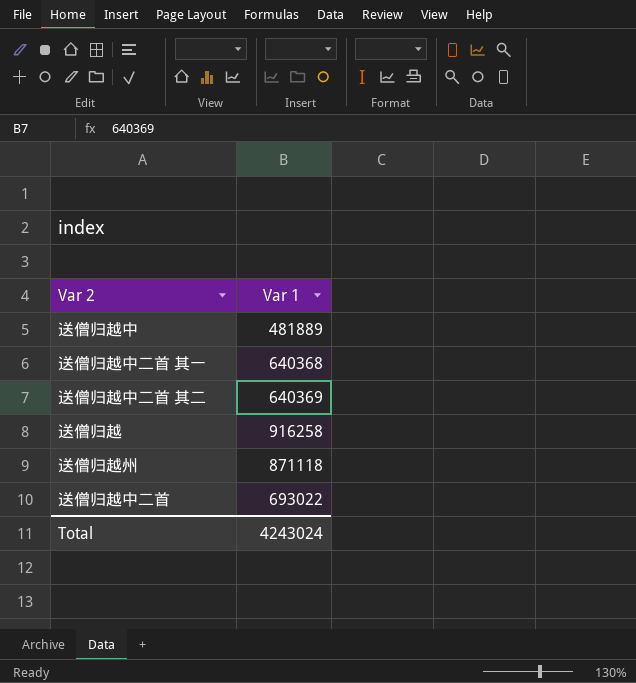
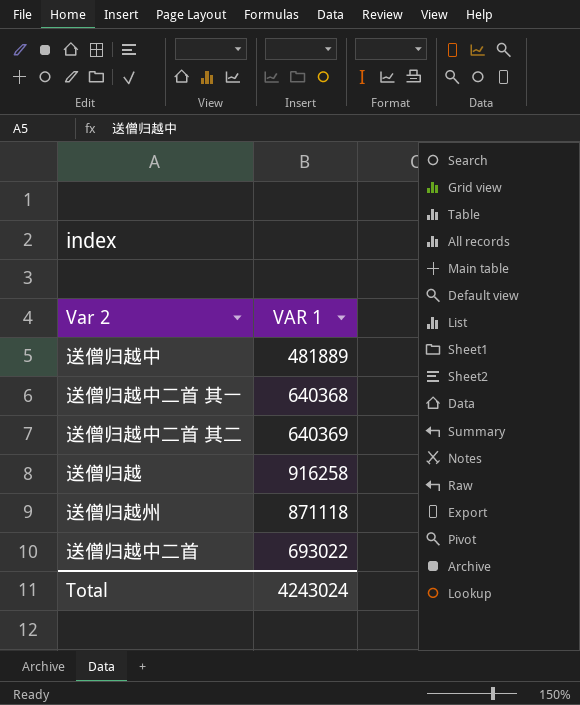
column name: Var 1 -> VAR 1

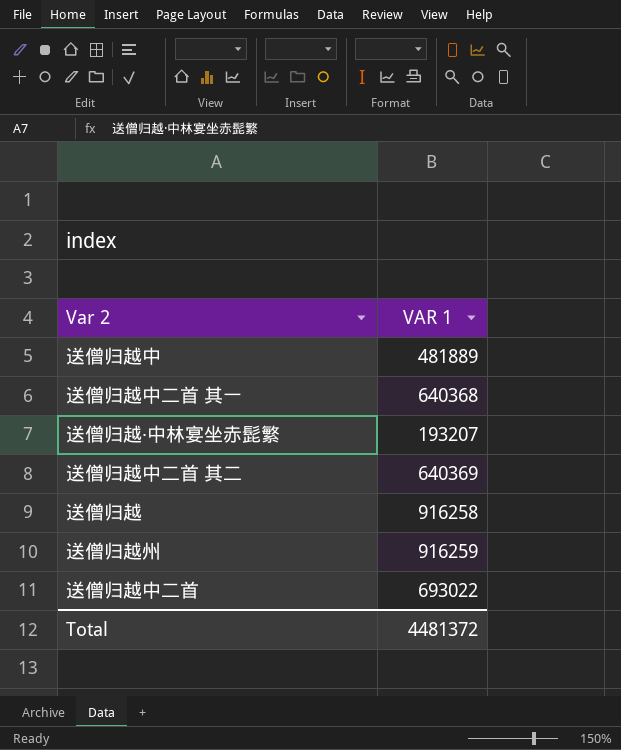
row 送僧归越·中林宴坐赤髭繁: none -> 193207
送僧归越州 | VAR 1: 871118 -> 916259
Total | VAR 1: 4243024 -> 4481372

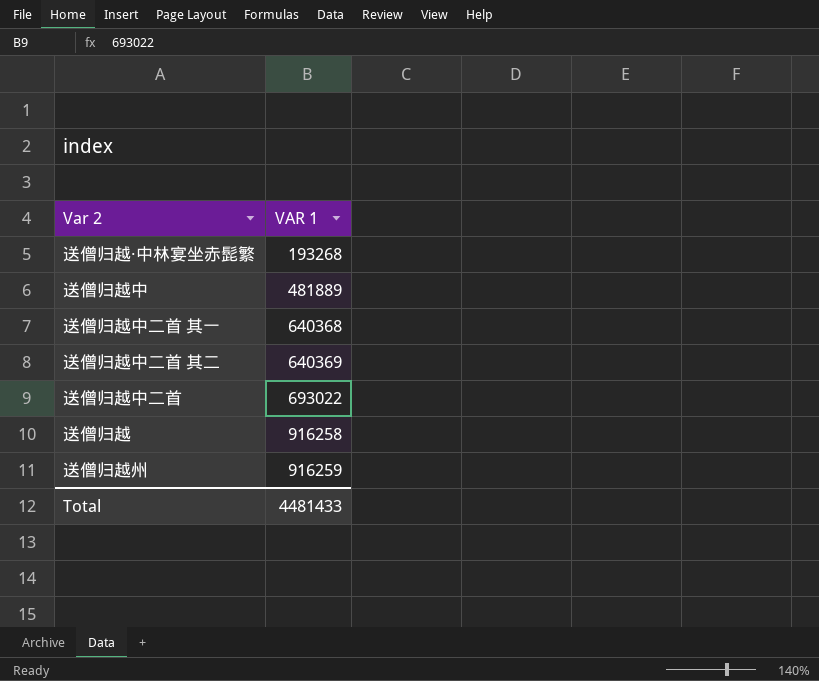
row order: none -> VAR 1 ascending
送僧归越·中林宴坐赤髭繁 | VAR 1: 193207 -> 193268
Total | VAR 1: 4481372 -> 4481433

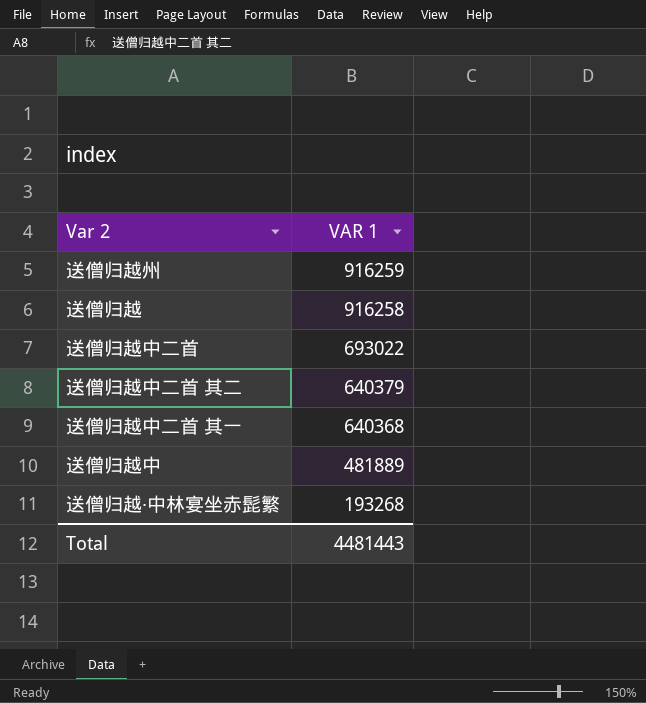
row order: VAR 1 ascending -> VAR 1 descending
送僧归越中二首 其二 | VAR 1: 640369 -> 640379
Total | VAR 1: 4481433 -> 4481443

